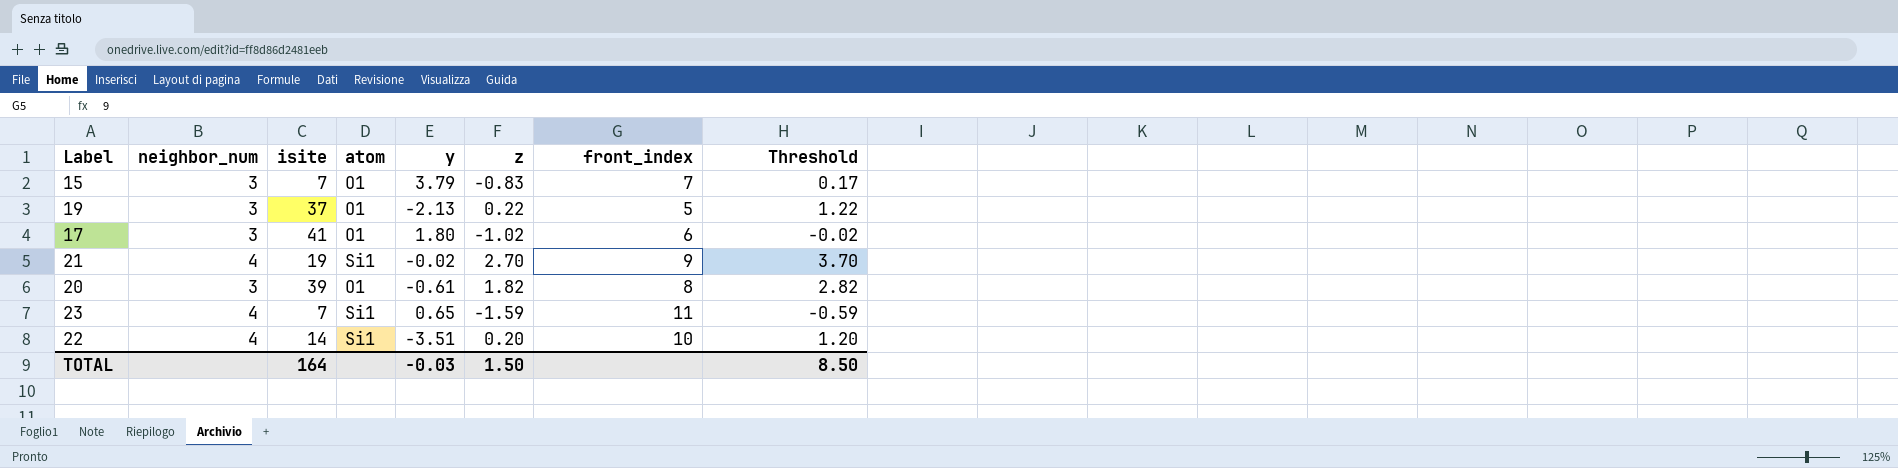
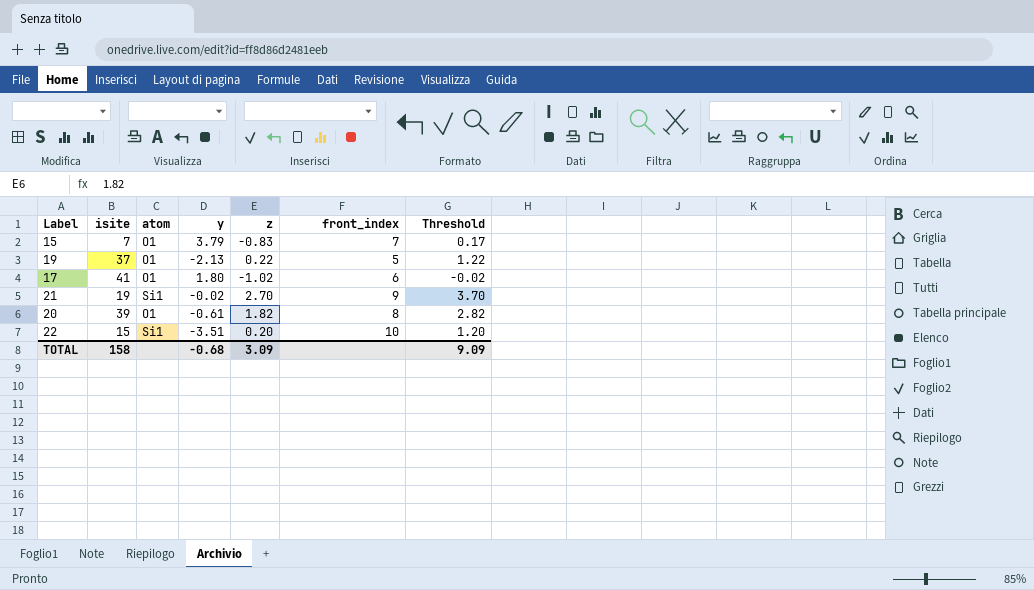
column neighbor_num | position: 2 -> none
row 23: 4 | 7 | Si1 | 0.65 | -1.59 | 11 | -0.59 -> none
22 | isite: 14 -> 15
TOTAL | isite: 164 -> 158
TOTAL | y: -0.03 -> -0.68
TOTAL | z: 1.50 -> 3.09
TOTAL | Threshold: 8.50 -> 9.09

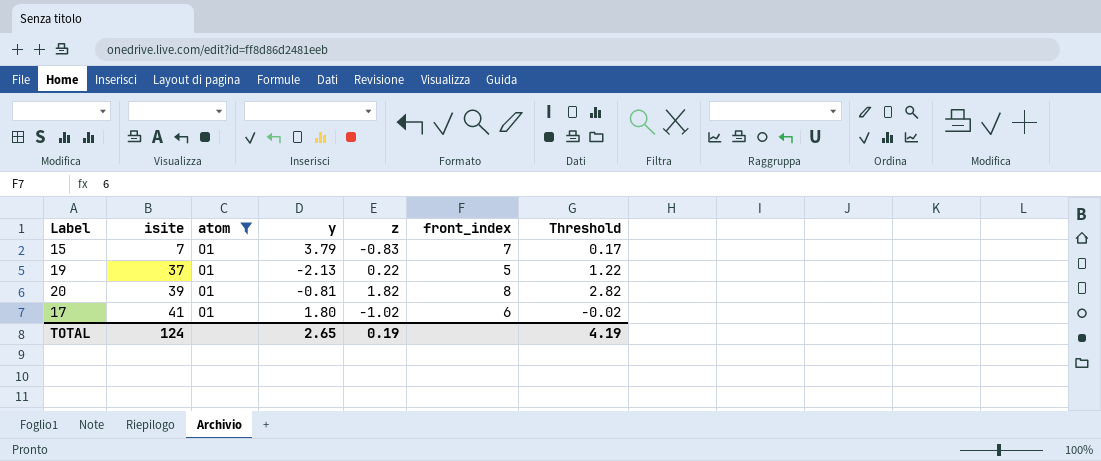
filter: none -> atom = O1
row order: none -> isite ascending
20 | y: -0.61 -> -0.81
TOTAL | isite: 158 -> 124
TOTAL | y: -0.68 -> 2.65
TOTAL | z: 3.09 -> 0.19
TOTAL | Threshold: 9.09 -> 4.19

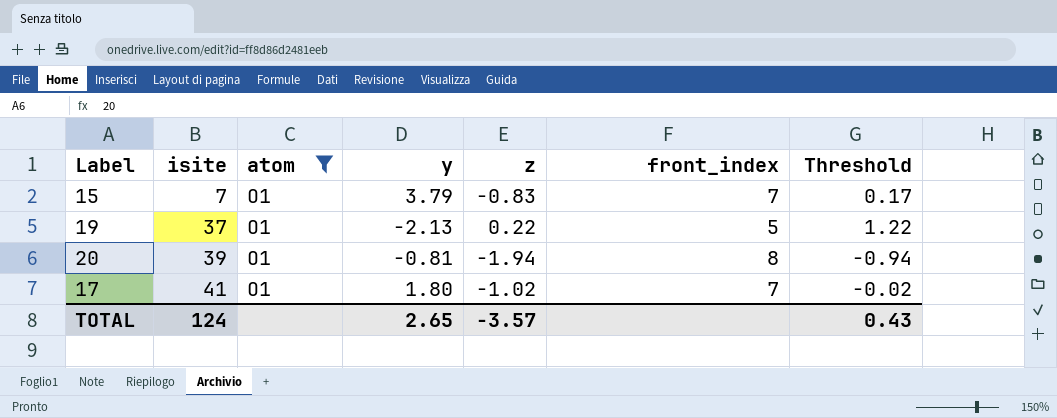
20 | z: 1.82 -> -1.94
20 | Threshold: 2.82 -> -0.94
17 | front_index: 6 -> 7
TOTAL | z: 0.19 -> -3.57
TOTAL | Threshold: 4.19 -> 0.43

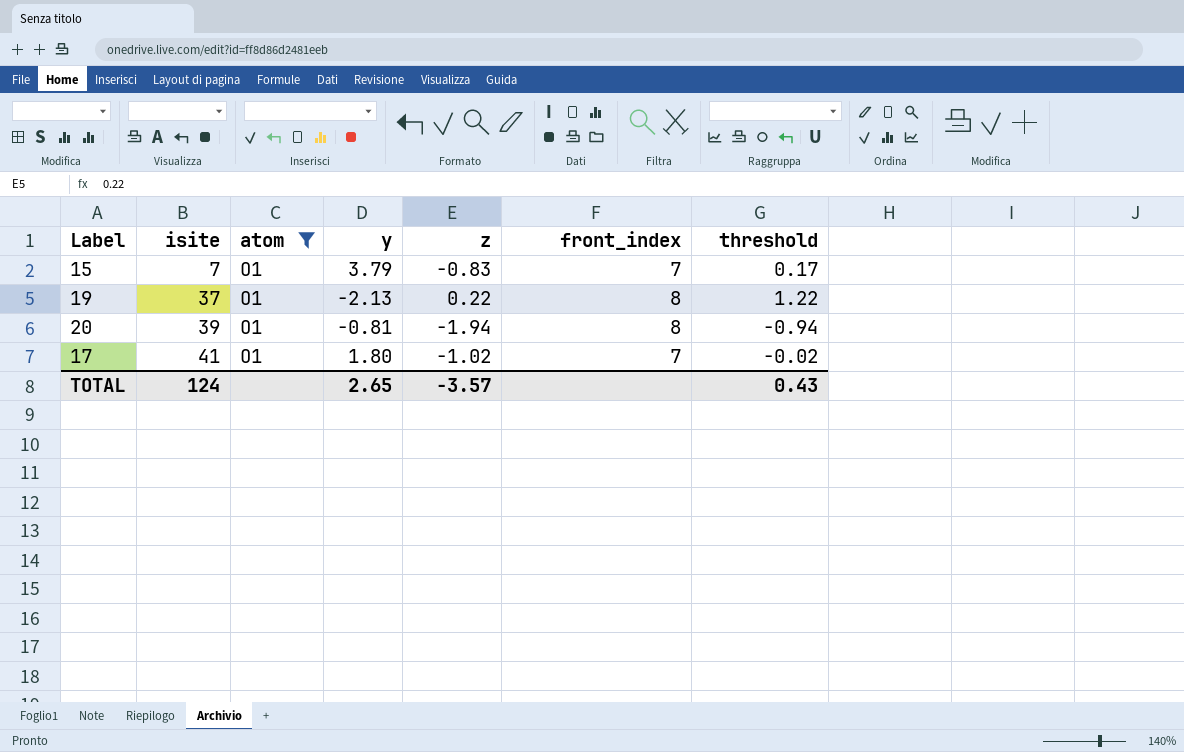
column name: Threshold -> threshold
19 | front_index: 5 -> 8

